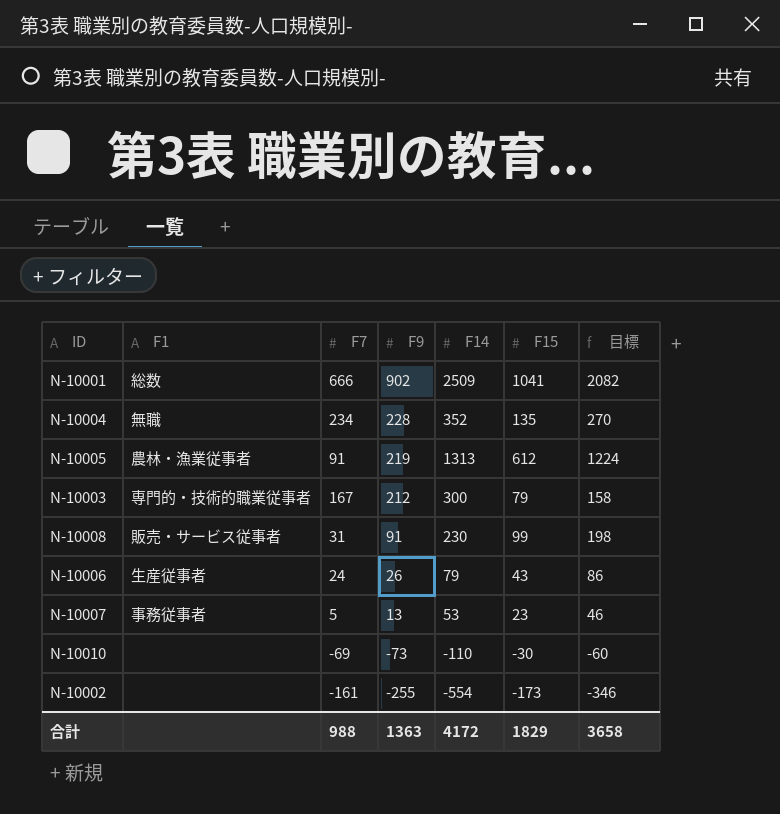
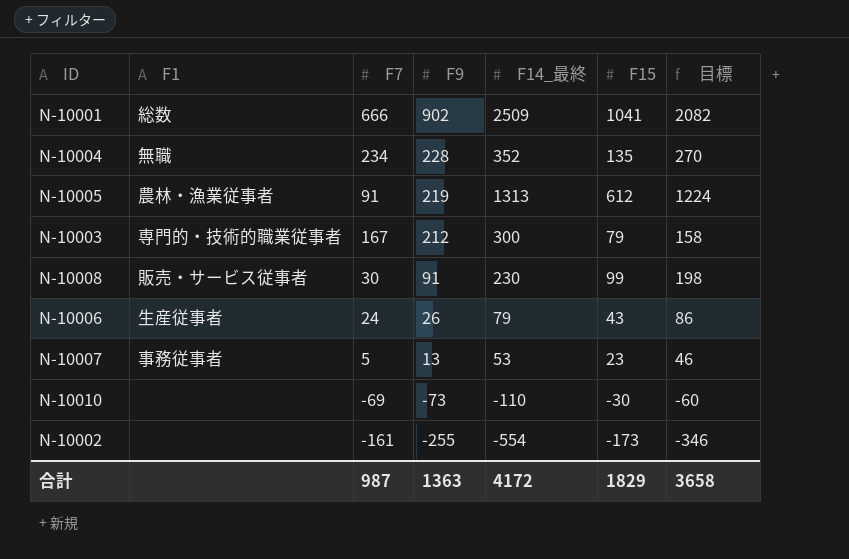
column name: F14 -> F14_最終
N-10008 | F7: 31 -> 30
合計 | F7: 988 -> 987

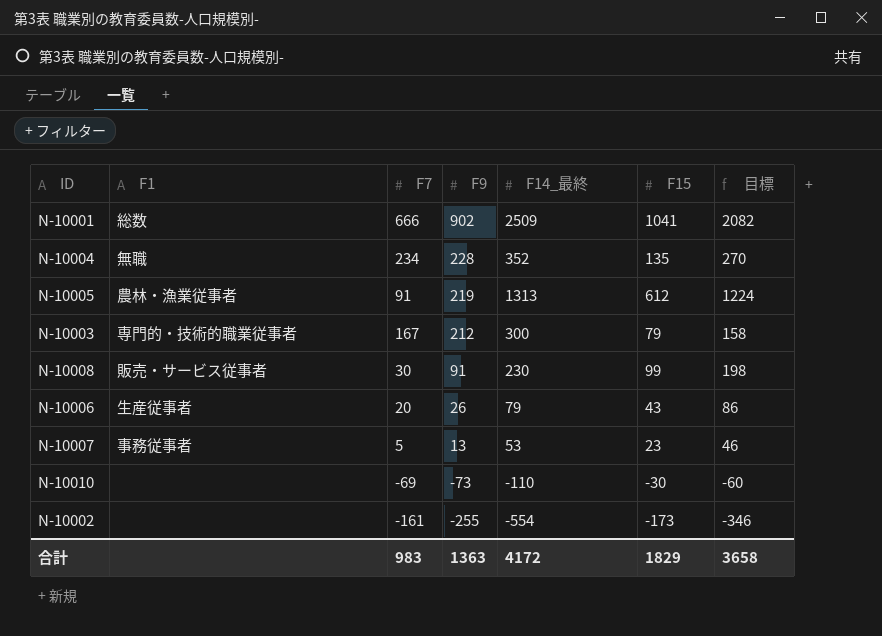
N-10006 | F7: 24 -> 20
合計 | F7: 987 -> 983

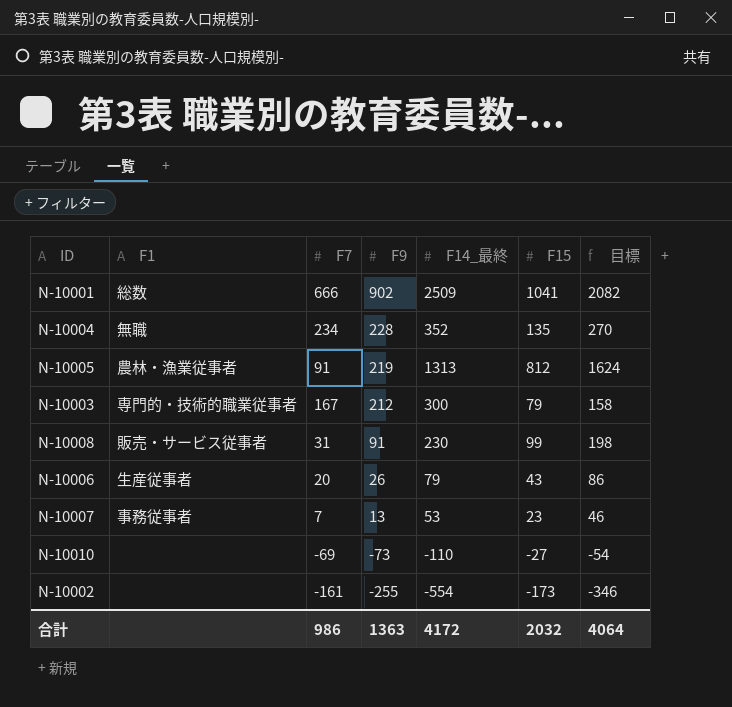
N-10005 | F15: 612 -> 812
N-10005 | 目標: 1224 -> 1624
N-10008 | F7: 30 -> 31
N-10007 | F7: 5 -> 7
N-10010 | F15: -30 -> -27
N-10010 | 目標: -60 -> -54
合計 | F7: 983 -> 986
合計 | F15: 1829 -> 2032
合計 | 目標: 3658 -> 4064

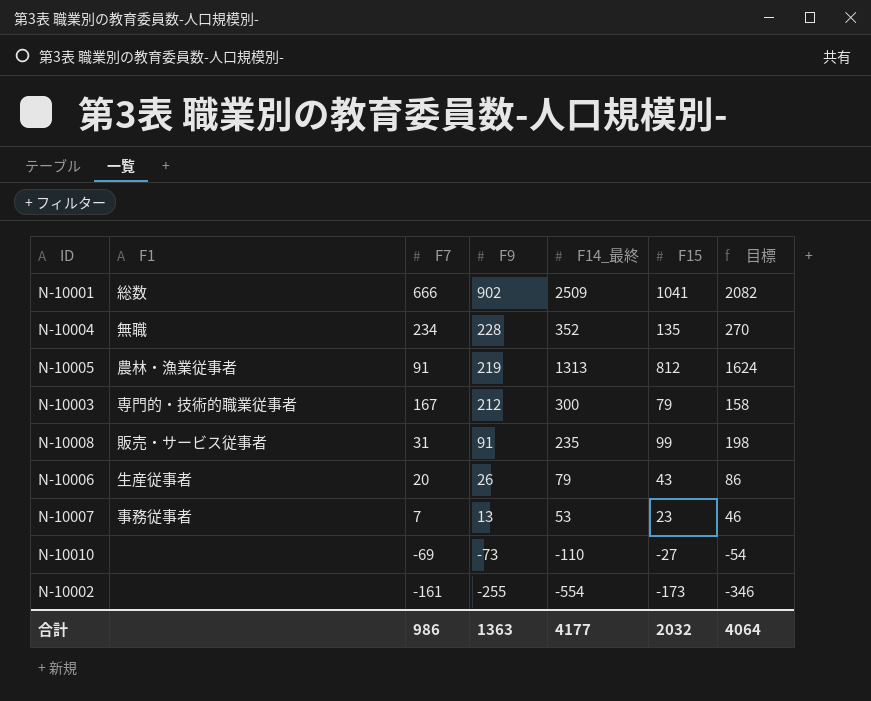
N-10008 | F14_最終: 230 -> 235
合計 | F14_最終: 4172 -> 4177

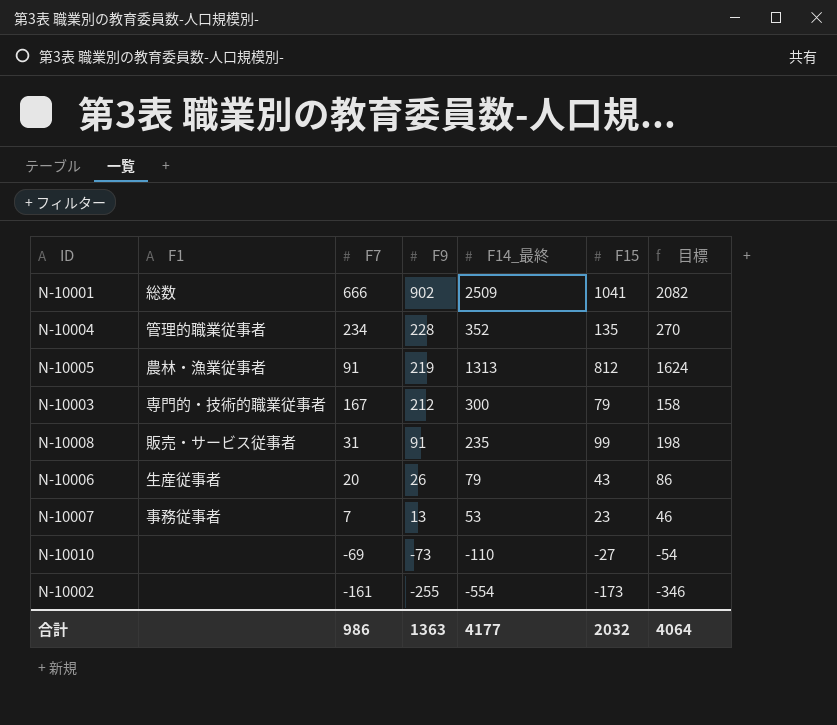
N-10004 | F1: 無職 -> 管理的職業従事者

